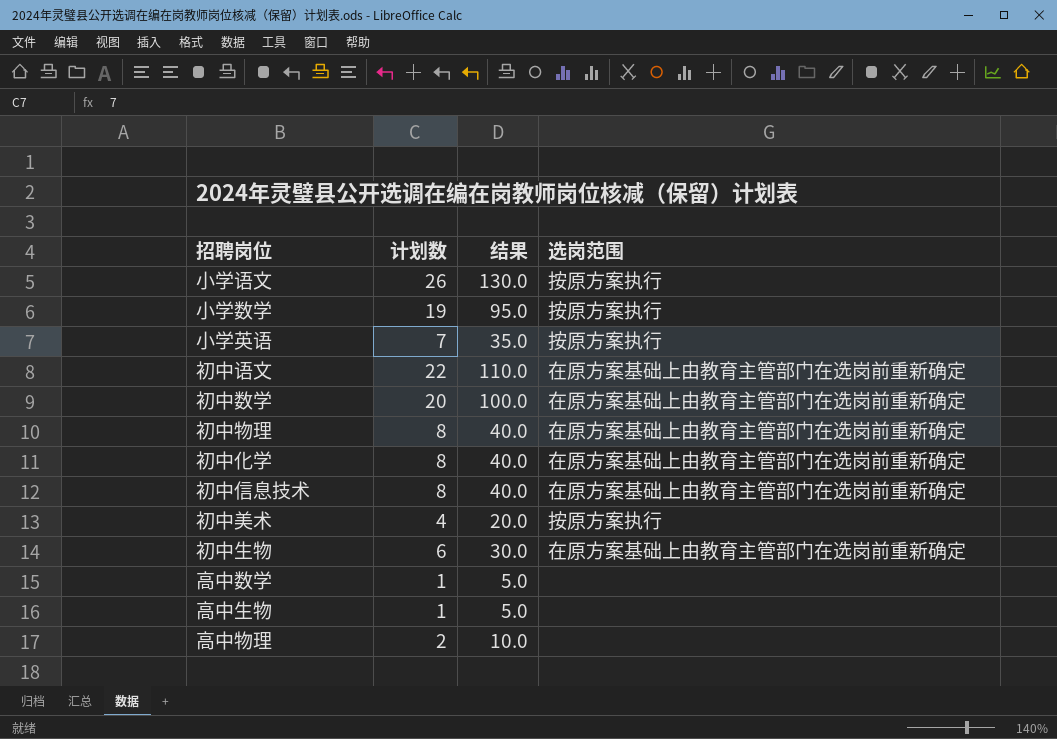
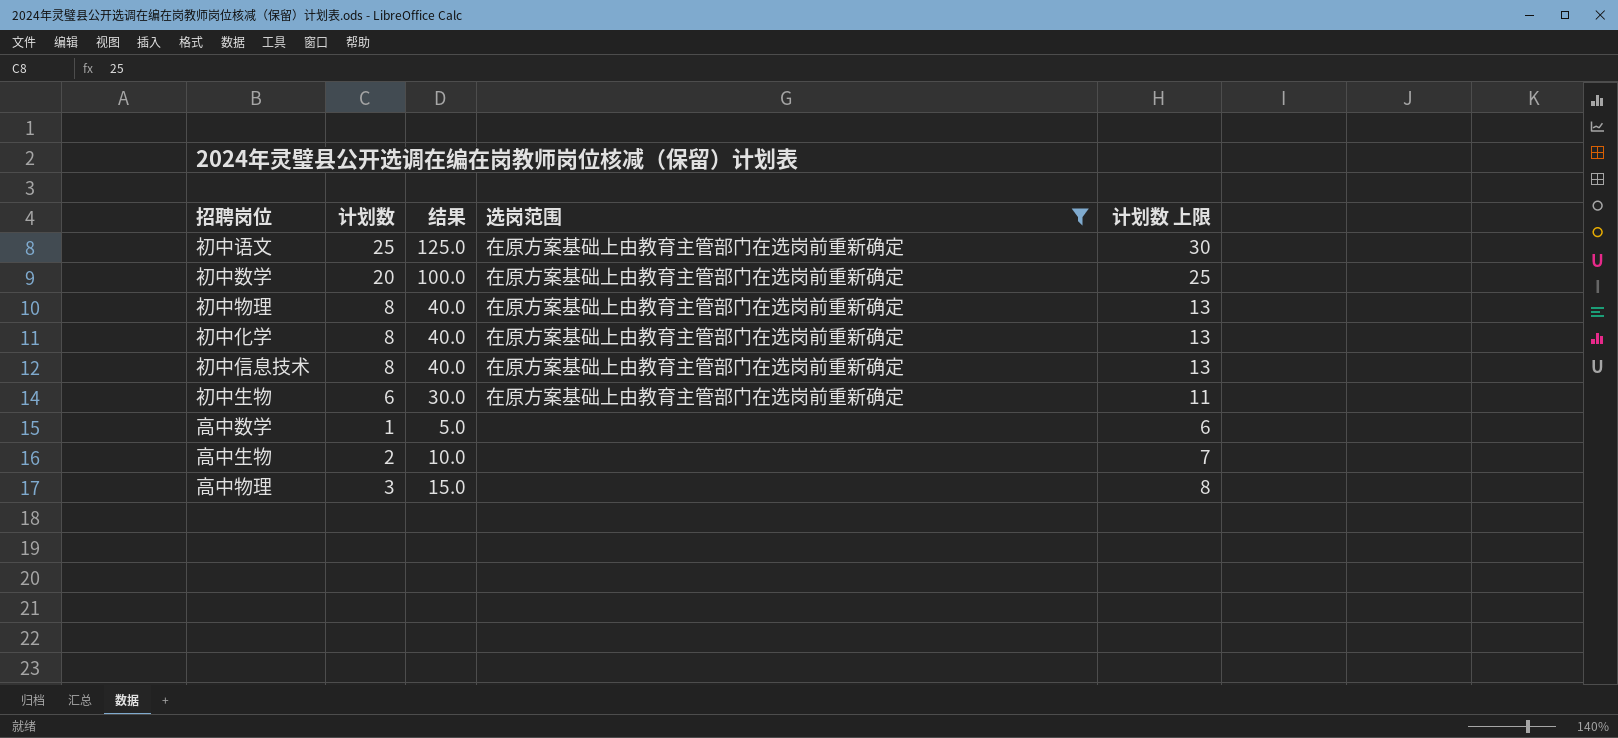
filter: none -> 选岗范围 != 按原方案执行
column 计划数 上限 | formula: none -> [计划数] + 5
初中语文 | 计划数: 22 -> 25
初中语文 | 结果: 110.0 -> 125.0
高中生物 | 计划数: 1 -> 2
高中生物 | 结果: 5.0 -> 10.0
高中物理 | 计划数: 2 -> 3
高中物理 | 结果: 10.0 -> 15.0

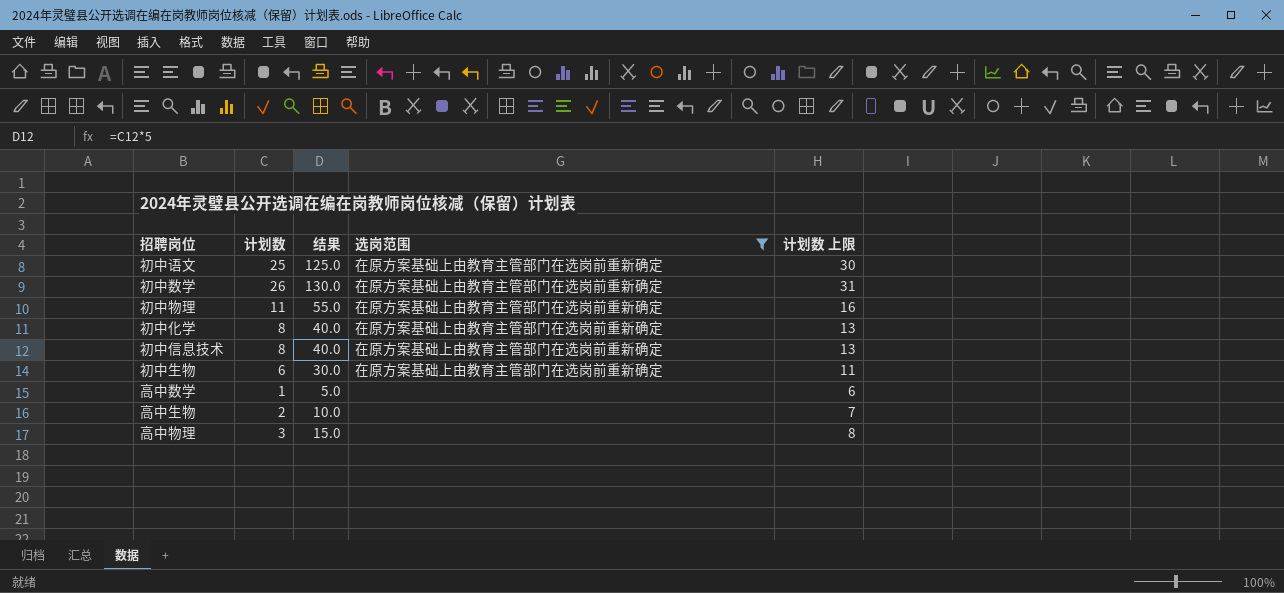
初中数学 | 计划数: 20 -> 26
初中数学 | 结果: 100.0 -> 130.0
初中数学 | 计划数 上限: 25 -> 31
初中物理 | 计划数: 8 -> 11
初中物理 | 结果: 40.0 -> 55.0
初中物理 | 计划数 上限: 13 -> 16

